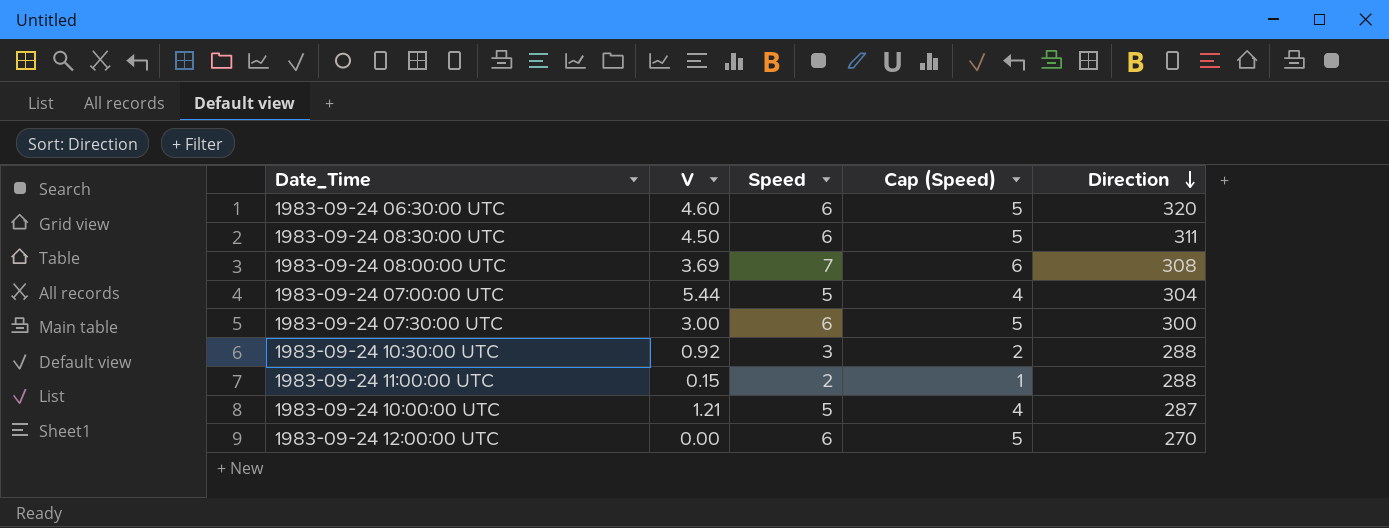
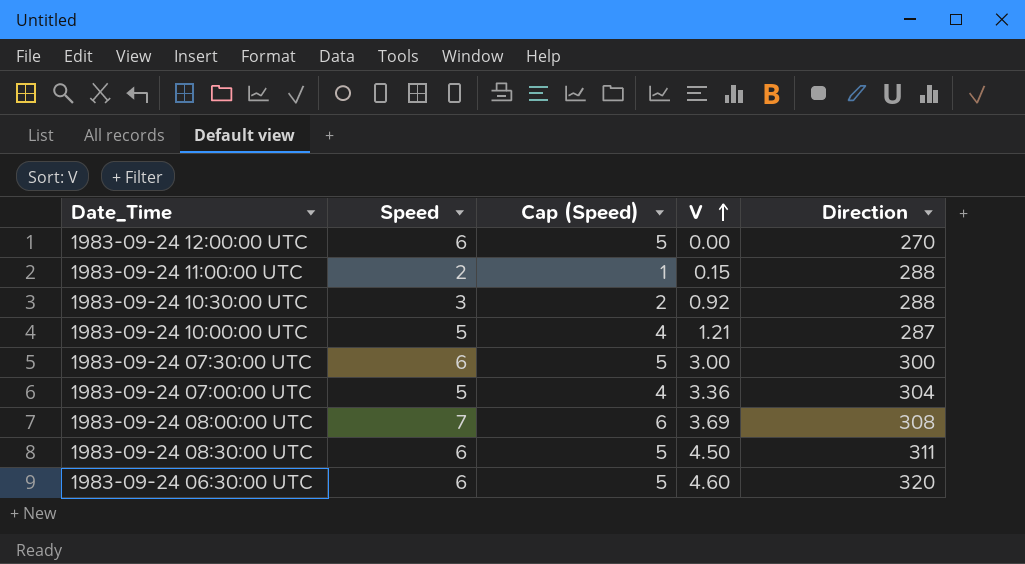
row order: Direction descending -> V ascending
column V | position: 2 -> 4
1983-09-24 07:00:00 UTC | V: 5.44 -> 3.36

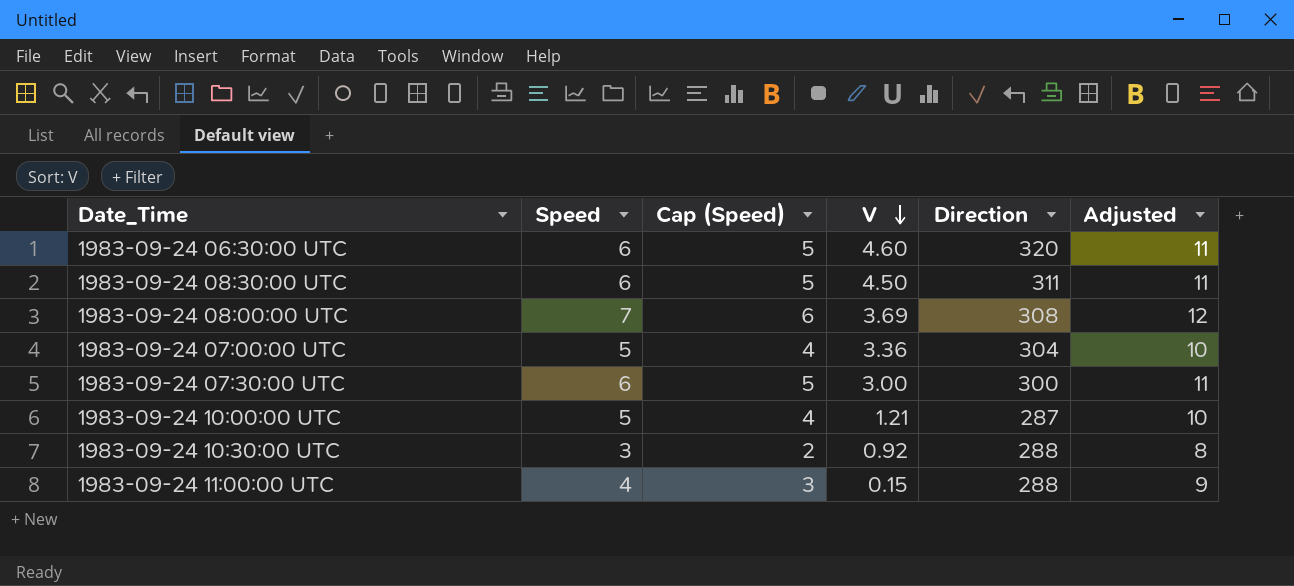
row order: V ascending -> V descending
column Adjusted | formula: none -> [Speed] + 5
row 1983-09-24 12:00:00 UTC: 6 | 5 | 0.00 | 270 -> none
1983-09-24 11:00:00 UTC | Speed: 2 -> 4
1983-09-24 11:00:00 UTC | Cap (Speed): 1 -> 3

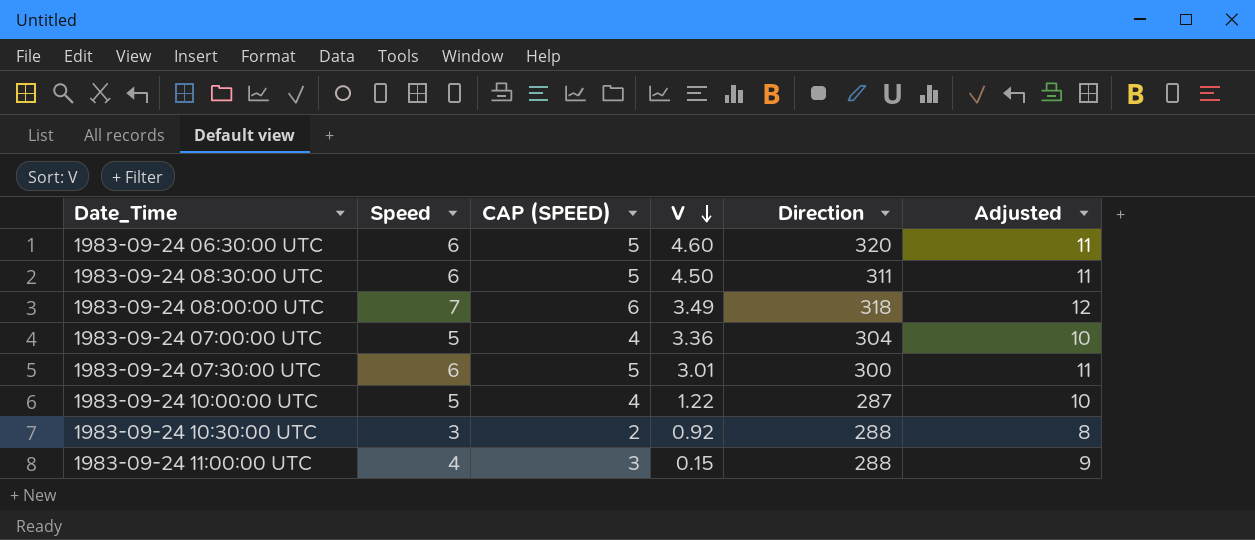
column name: Cap (Speed) -> CAP (SPEED)
1983-09-24 08:00:00 UTC | V: 3.69 -> 3.49
1983-09-24 08:00:00 UTC | Direction: 308 -> 318
1983-09-24 07:30:00 UTC | V: 3.00 -> 3.01
1983-09-24 10:00:00 UTC | V: 1.21 -> 1.22

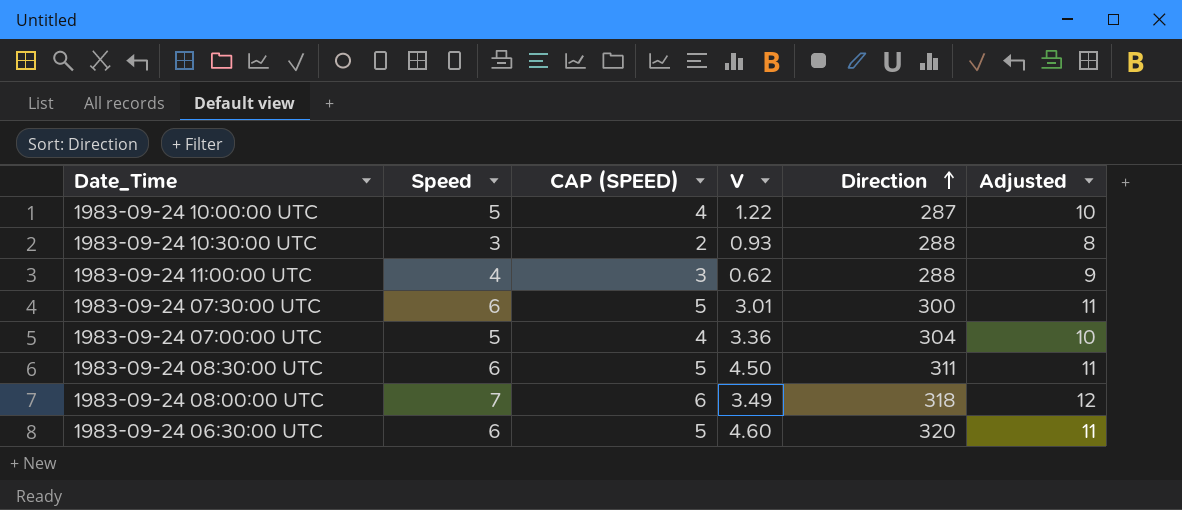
row order: V descending -> Direction ascending
1983-09-24 10:30:00 UTC | V: 0.92 -> 0.93
1983-09-24 11:00:00 UTC | V: 0.15 -> 0.62

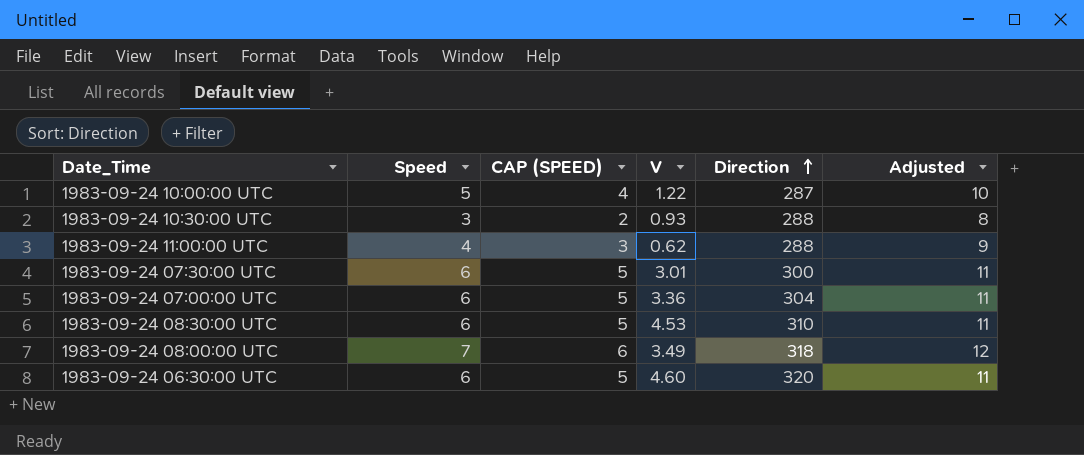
1983-09-24 07:00:00 UTC | Speed: 5 -> 6
1983-09-24 07:00:00 UTC | CAP (SPEED): 4 -> 5
1983-09-24 07:00:00 UTC | Adjusted: 10 -> 11
1983-09-24 08:30:00 UTC | V: 4.50 -> 4.53
1983-09-24 08:30:00 UTC | Direction: 311 -> 310

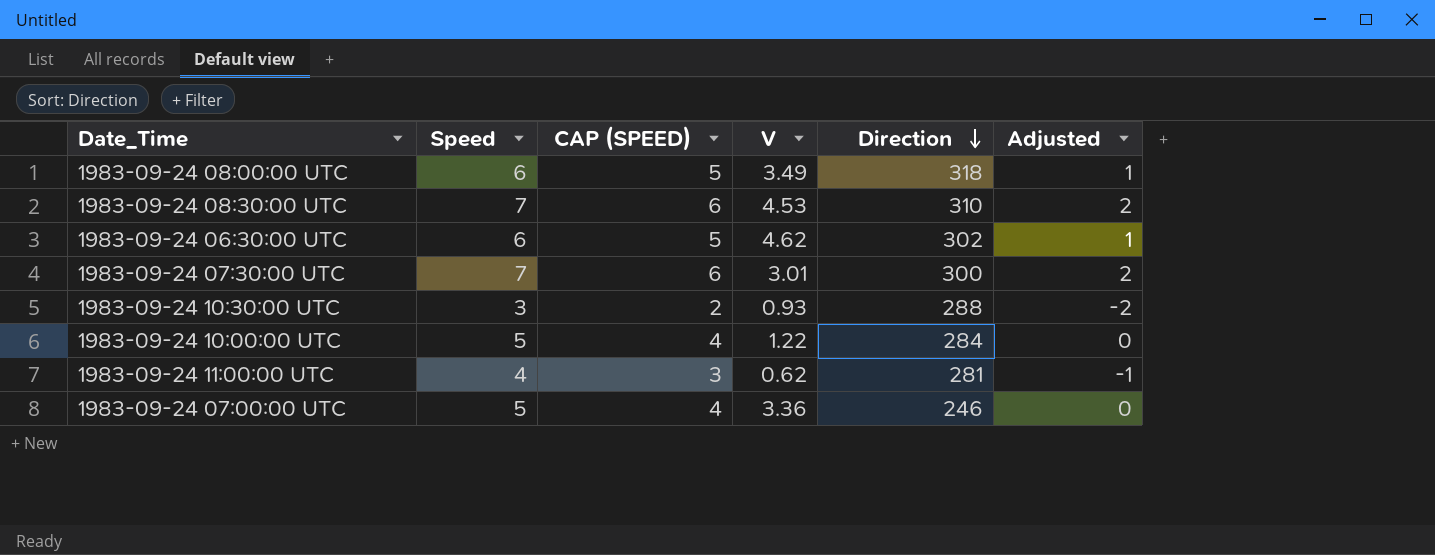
row order: Direction ascending -> Direction descending
column Adjusted | formula: [Speed] + 5 -> [Speed] - 5
1983-09-24 08:00:00 UTC | Speed: 7 -> 6
1983-09-24 08:00:00 UTC | CAP (SPEED): 6 -> 5
1983-09-24 08:30:00 UTC | Speed: 6 -> 7
1983-09-24 08:30:00 UTC | CAP (SPEED): 5 -> 6
1983-09-24 06:30:00 UTC | V: 4.60 -> 4.62
1983-09-24 06:30:00 UTC | Direction: 320 -> 302
1983-09-24 07:30:00 UTC | Speed: 6 -> 7
1983-09-24 07:30:00 UTC | CAP (SPEED): 5 -> 6
1983-09-24 10:00:00 UTC | Direction: 287 -> 284
1983-09-24 11:00:00 UTC | Direction: 288 -> 281
1983-09-24 07:00:00 UTC | Speed: 6 -> 5
1983-09-24 07:00:00 UTC | CAP (SPEED): 5 -> 4
1983-09-24 07:00:00 UTC | Direction: 304 -> 246

